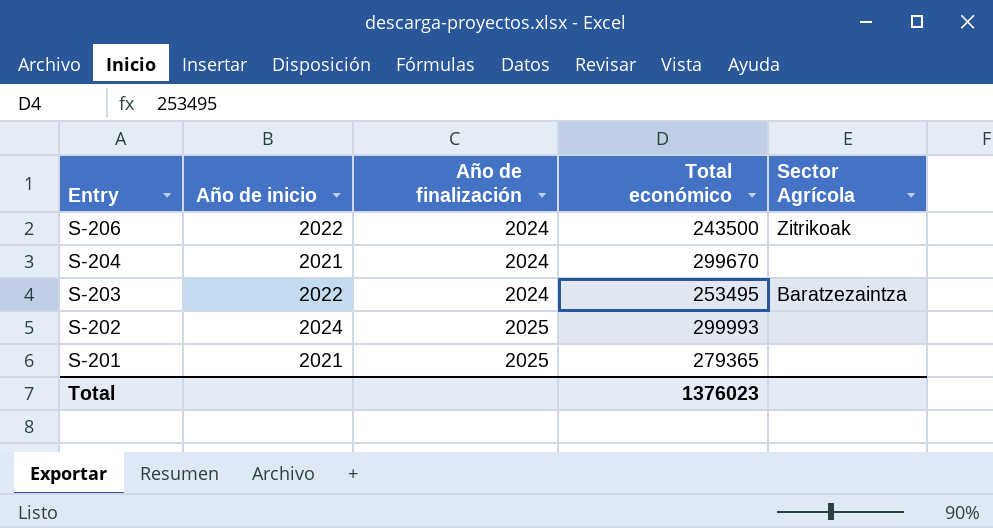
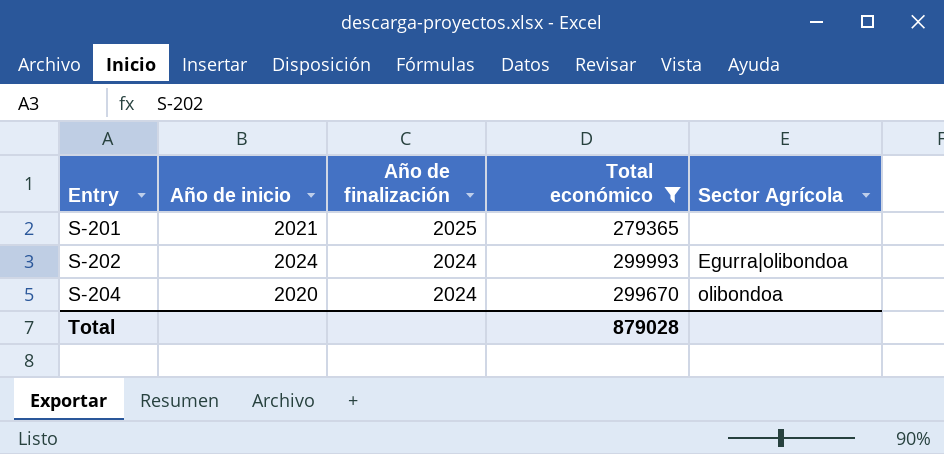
filter: none -> Total económico >= 279365
row order: Entry descending -> Entry ascending
S-202 | Año de finalización: 2025 -> 2024
S-202 | Sector Agrícola: none -> Egurra|olibondoa
S-204 | Año de inicio: 2021 -> 2020
S-204 | Sector Agrícola: none -> olibondoa
Total | Total económico: 1376023 -> 879028

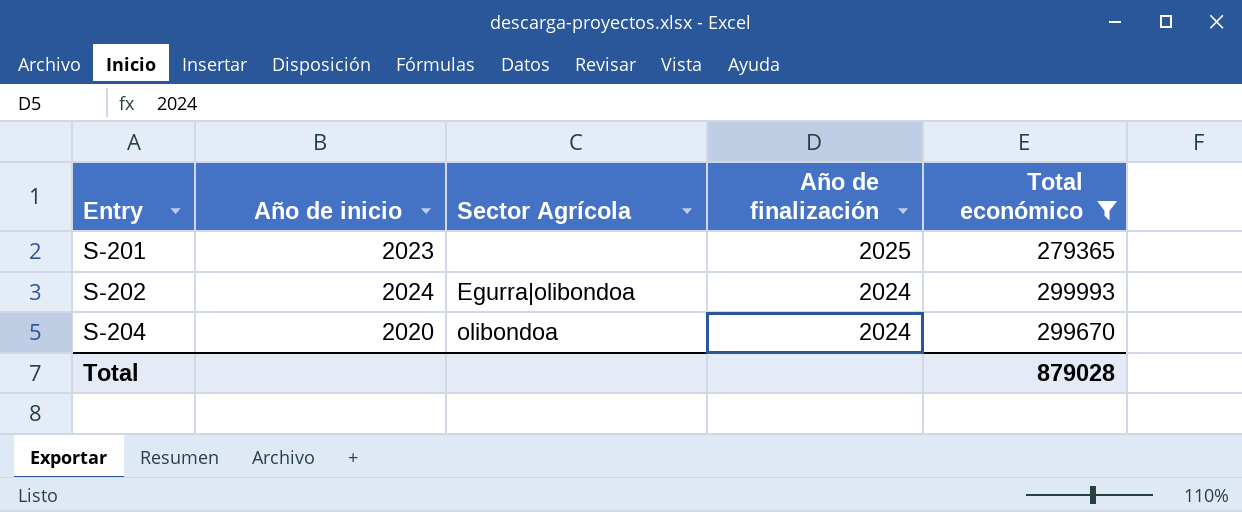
column Sector Agrícola | position: 5 -> 3
S-201 | Año de inicio: 2021 -> 2023

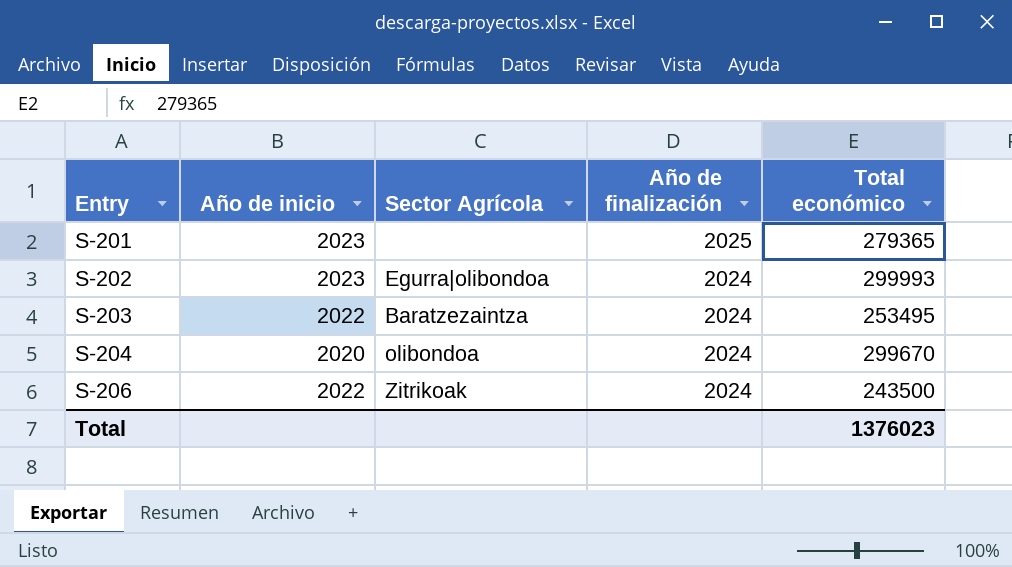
filter: Total económico >= 279365 -> none
S-202 | Año de inicio: 2024 -> 2023
Total | Total económico: 879028 -> 1376023

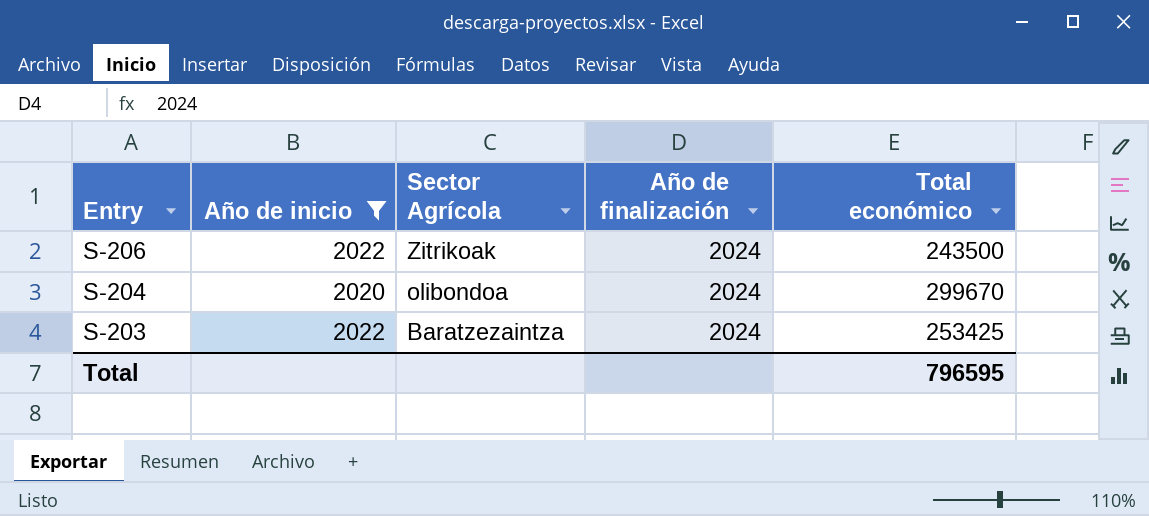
filter: none -> Año de inicio != 2023
row order: Entry ascending -> Entry descending
S-203 | Total económico: 253495 -> 253425
Total | Total económico: 1376023 -> 796595

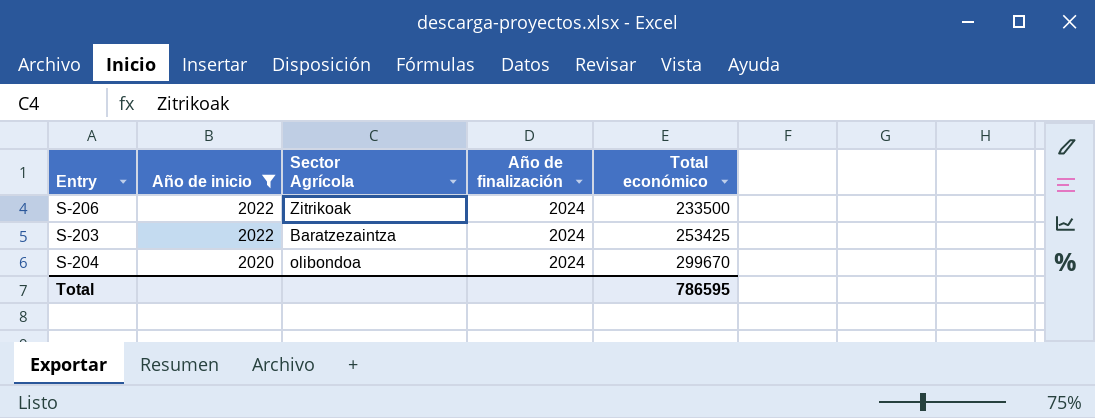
row order: Entry descending -> Año de inicio descending
S-206 | Total económico: 243500 -> 233500
Total | Total económico: 796595 -> 786595

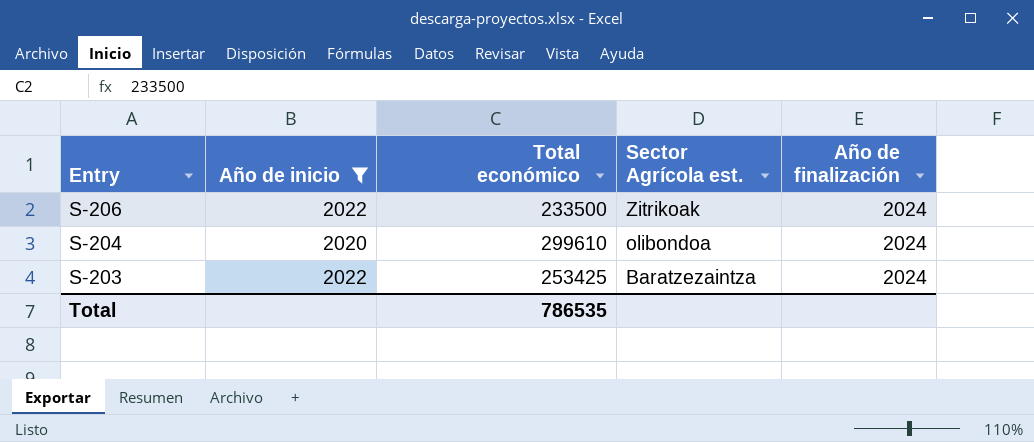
row order: Año de inicio descending -> Entry descending
column Total económico | position: 5 -> 3
column name: Sector Agrícola -> Sector Agrícola est.
S-204 | Total económico: 299670 -> 299610
Total | Total económico: 786595 -> 786535

